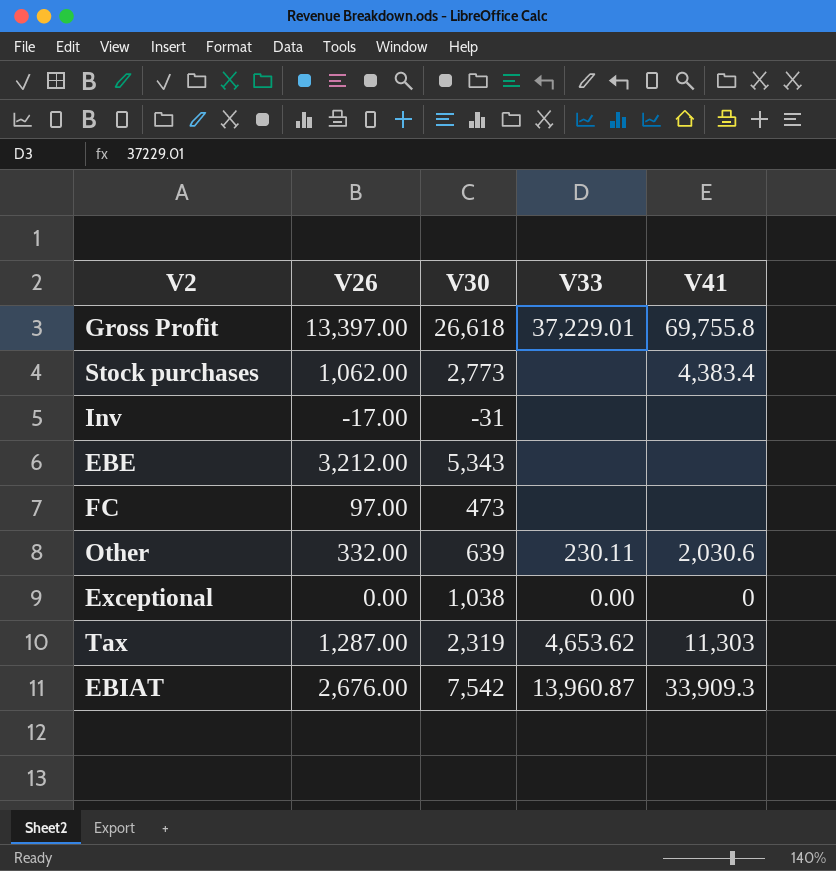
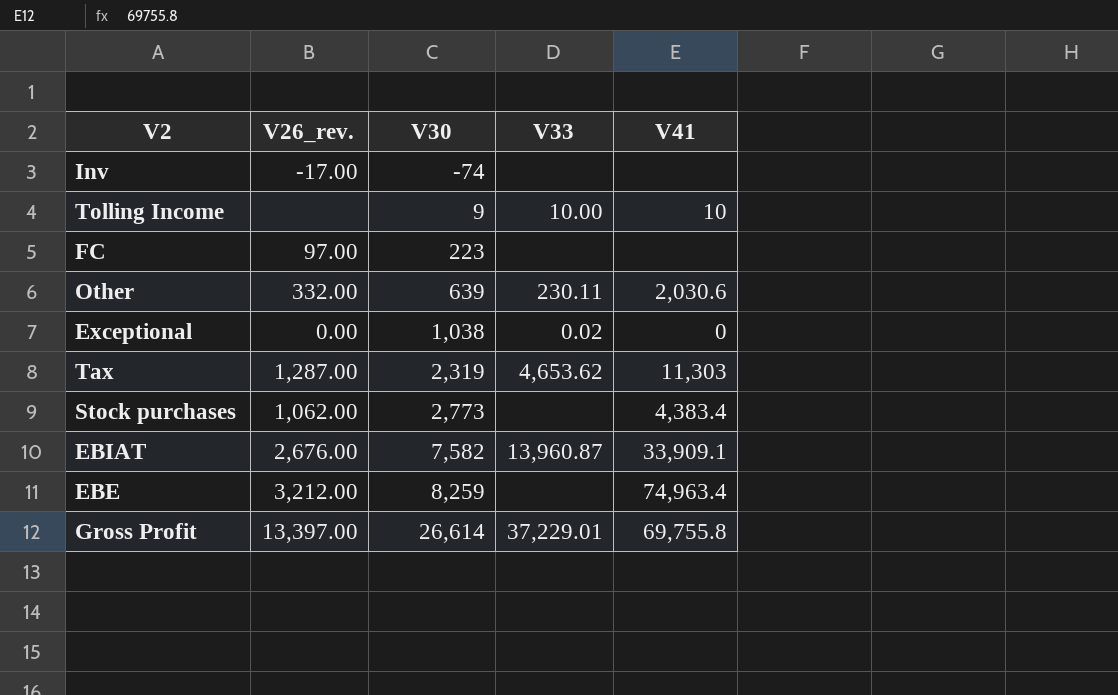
row order: none -> V30 ascending
column name: V26 -> V26_rev.
Inv | V30: -31 -> -74
row Tolling Income: none -> none | 9 | 10.00 | 10
FC | V30: 473 -> 223
Exceptional | V33: 0.00 -> 0.02
EBIAT | V30: 7,542 -> 7,582
EBIAT | V41: 33,909.3 -> 33,909.1
EBE | V30: 5,343 -> 8,259
EBE | V41: none -> 74,963.4
Gross Profit | V30: 26,618 -> 26,614

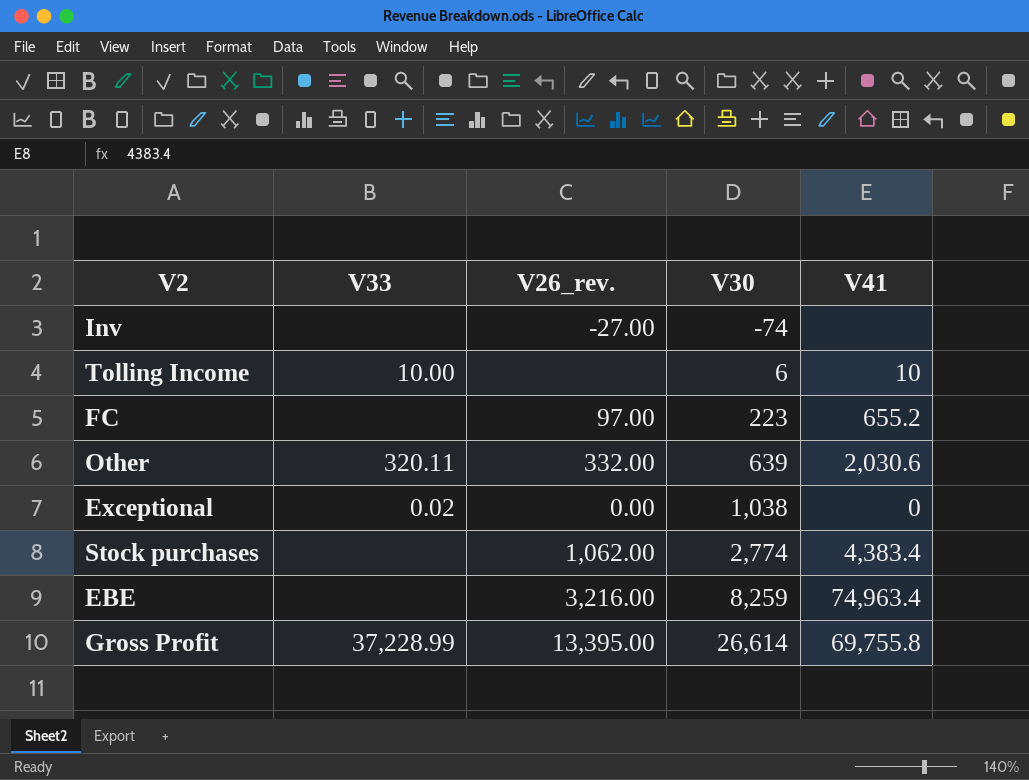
column V33 | position: 4 -> 2
row Tax: 1,287.00 | 2,319 | 4,653.62 | 11,303 -> none
row EBIAT: 2,676.00 | 7,582 | 13,960.87 | 33,909.1 -> none
Inv | V26_rev.: -17.00 -> -27.00
Tolling Income | V30: 9 -> 6
FC | V41: none -> 655.2
Other | V33: 230.11 -> 320.11
Stock purchases | V30: 2,773 -> 2,774
EBE | V26_rev.: 3,212.00 -> 3,216.00
Gross Profit | V33: 37,229.01 -> 37,228.99
Gross Profit | V26_rev.: 13,397.00 -> 13,395.00

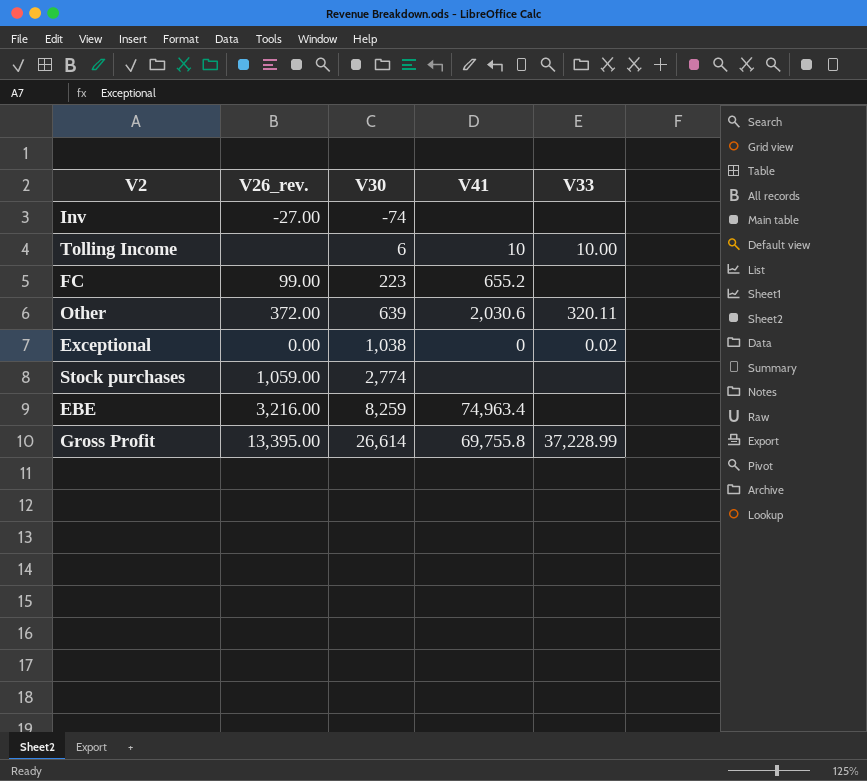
column V33 | position: 2 -> 5
FC | V26_rev.: 97.00 -> 99.00
Other | V26_rev.: 332.00 -> 372.00
Stock purchases | V26_rev.: 1,062.00 -> 1,059.00
Stock purchases | V41: 4,383.4 -> none

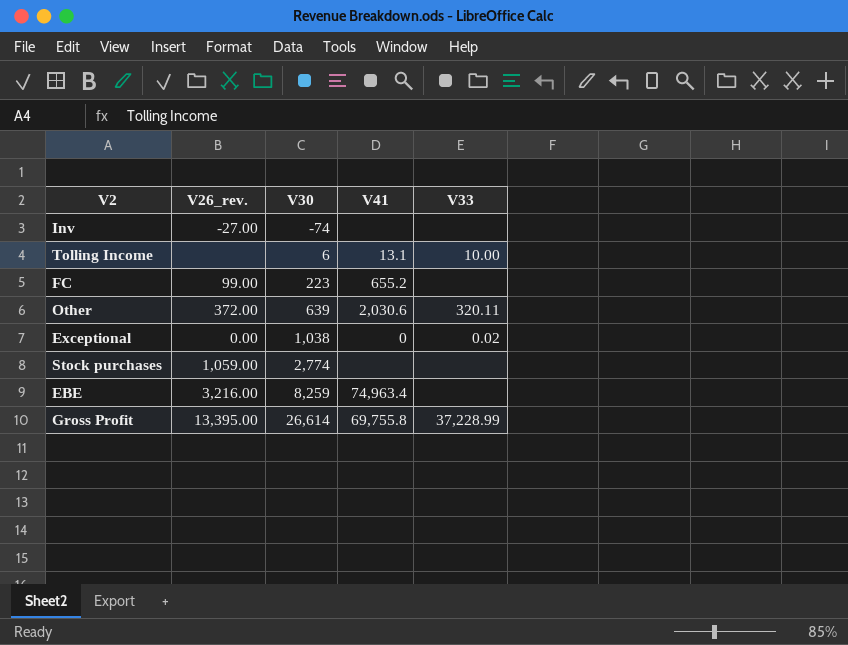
Tolling Income | V41: 10 -> 13.1

